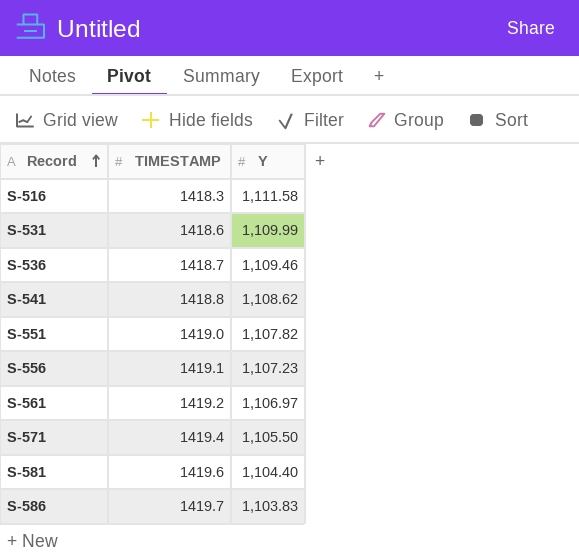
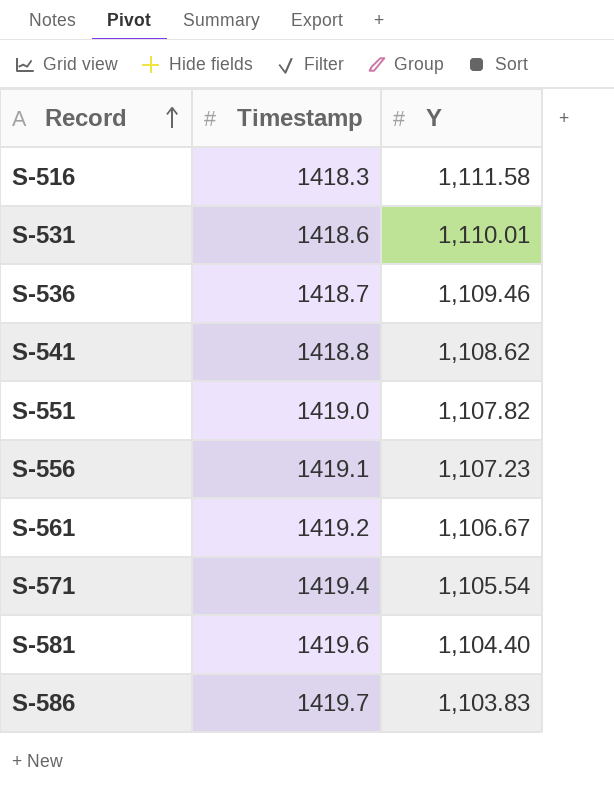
column name: TIMESTAMP -> Timestamp
S-531 | Y: 1,109.99 -> 1,110.01
S-561 | Y: 1,106.97 -> 1,106.67
S-571 | Y: 1,105.50 -> 1,105.54

